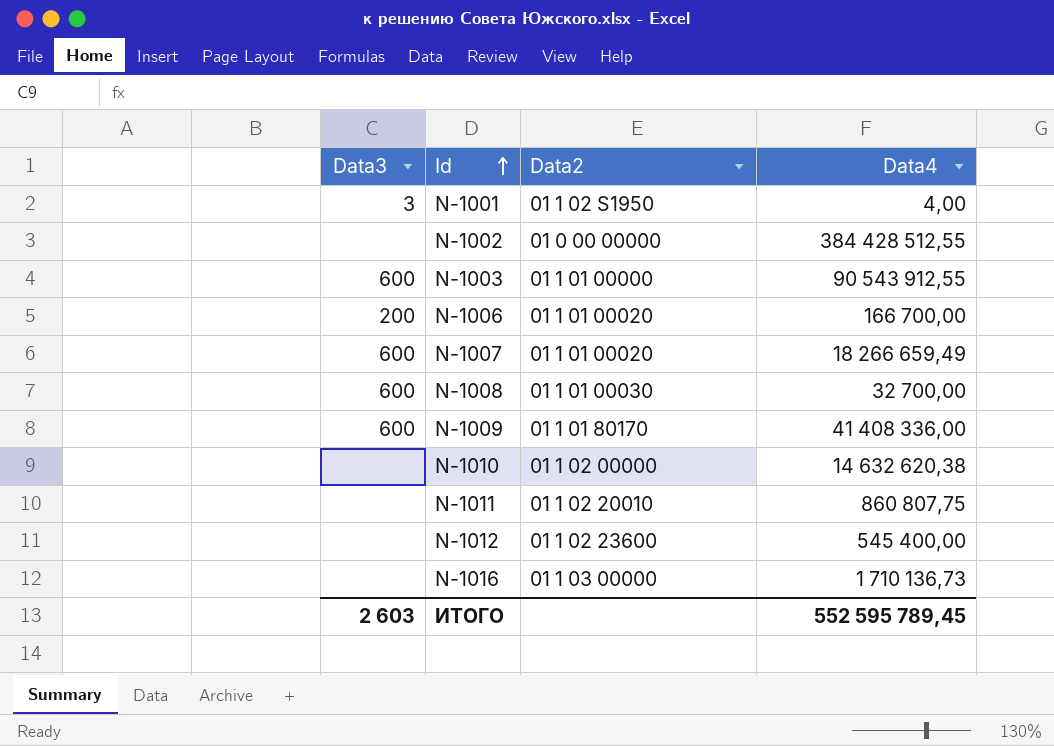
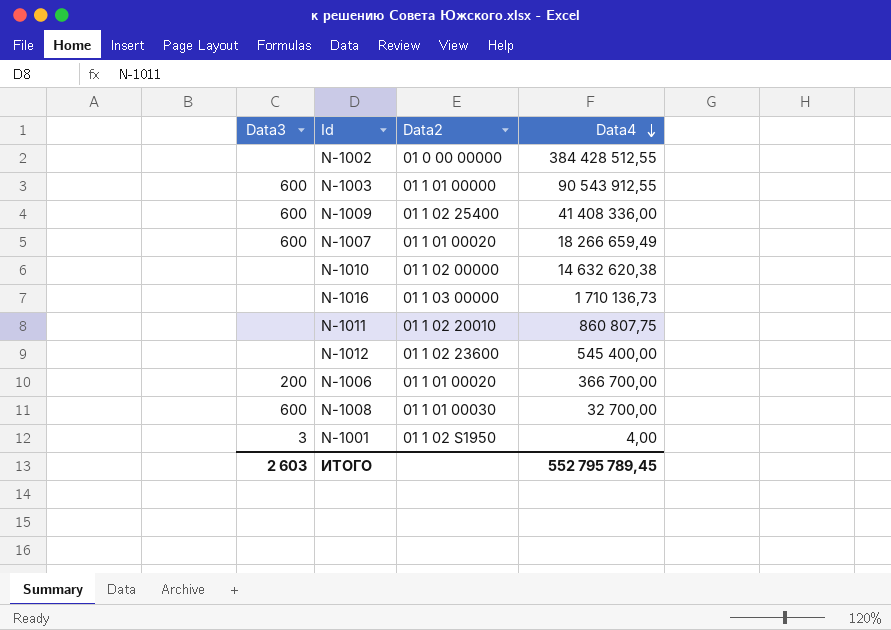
row order: Id ascending -> Data4 descending
N-1009 | Data2: 01 1 01 80170 -> 01 1 02 25400
N-1006 | Data4: 166 700,00 -> 366 700,00
ИТОГО | Data4: 552 595 789,45 -> 552 795 789,45

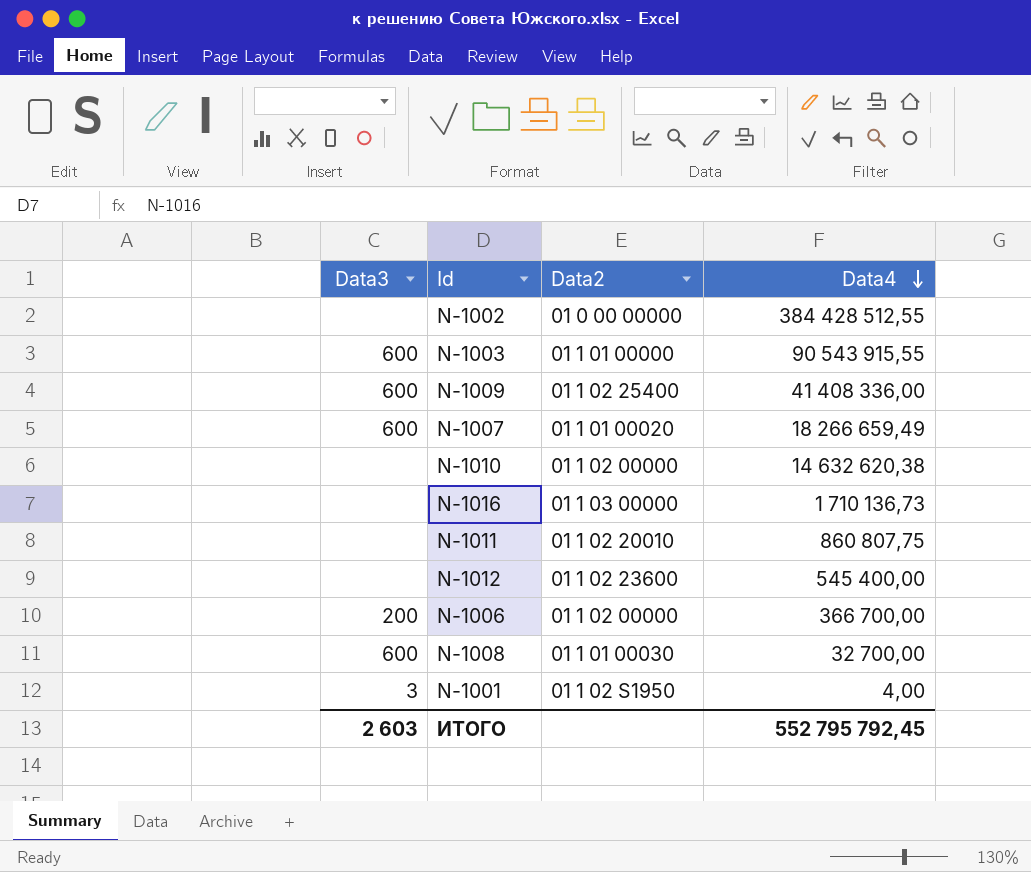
N-1003 | Data4: 90 543 912,55 -> 90 543 915,55
N-1006 | Data2: 01 1 01 00020 -> 01 1 02 00000
ИТОГО | Data4: 552 795 789,45 -> 552 795 792,45

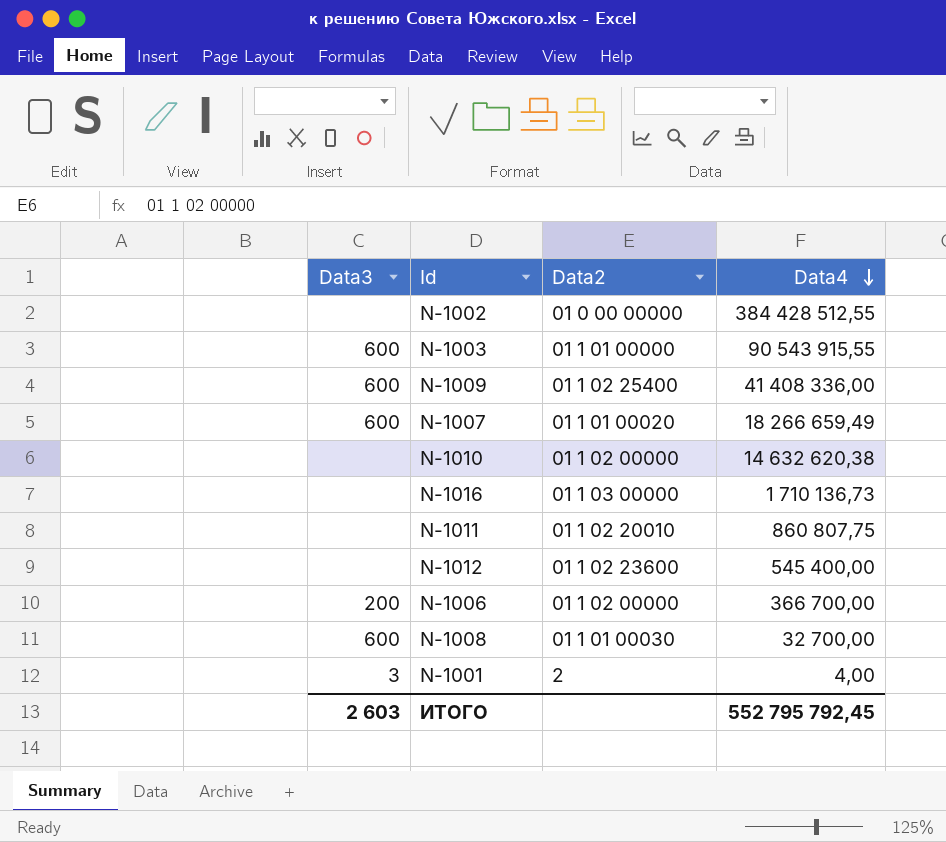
N-1001 | Data2: 01 1 02 S1950 -> 2

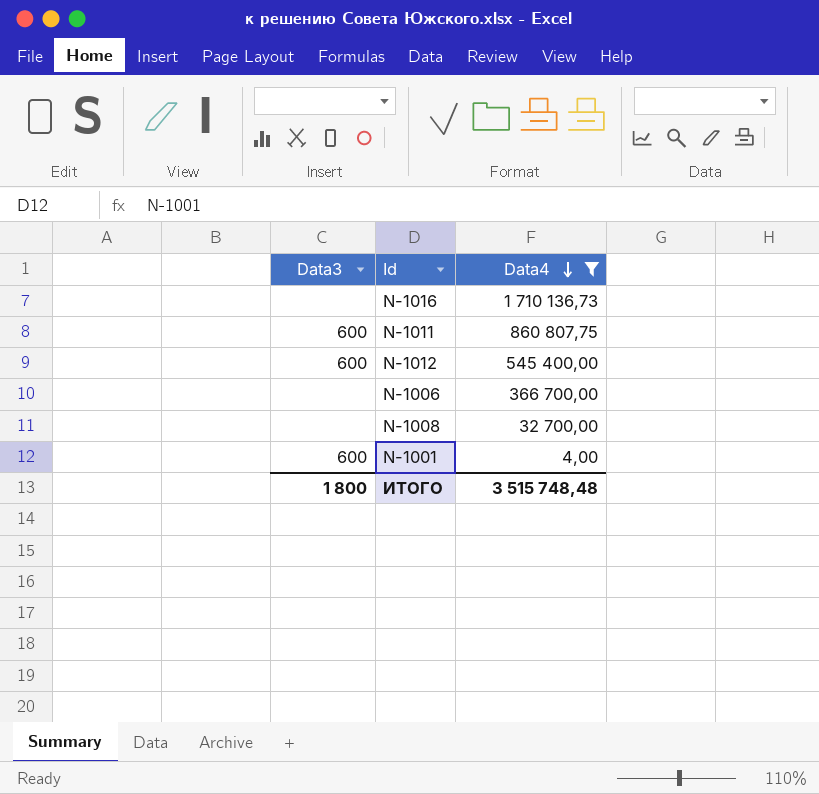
filter: none -> Data4 <= 1 710 136,73
column Data2 | position: 3 -> none
N-1011 | Data3: none -> 600
N-1012 | Data3: none -> 600
N-1006 | Data3: 200 -> none
N-1008 | Data3: 600 -> none
N-1001 | Data3: 3 -> 600
ИТОГО | Data3: 2 603 -> 1 800
ИТОГО | Data4: 552 795 792,45 -> 3 515 748,48

